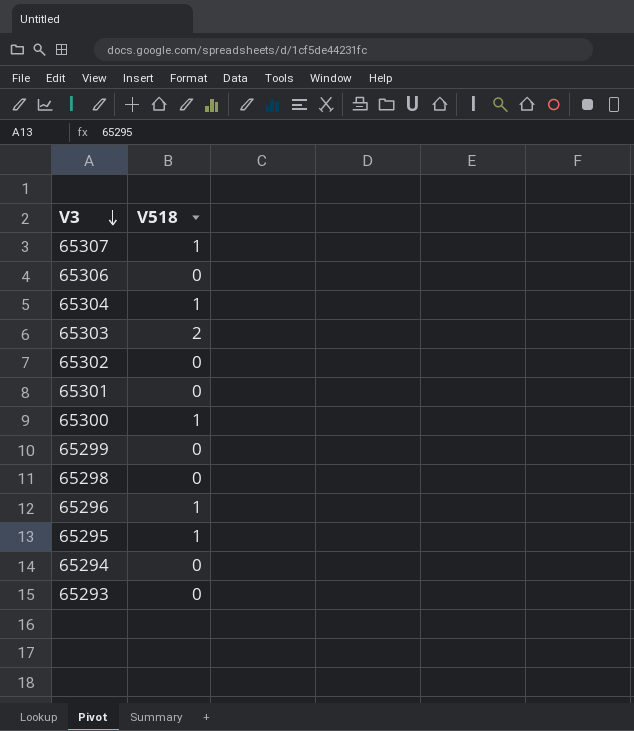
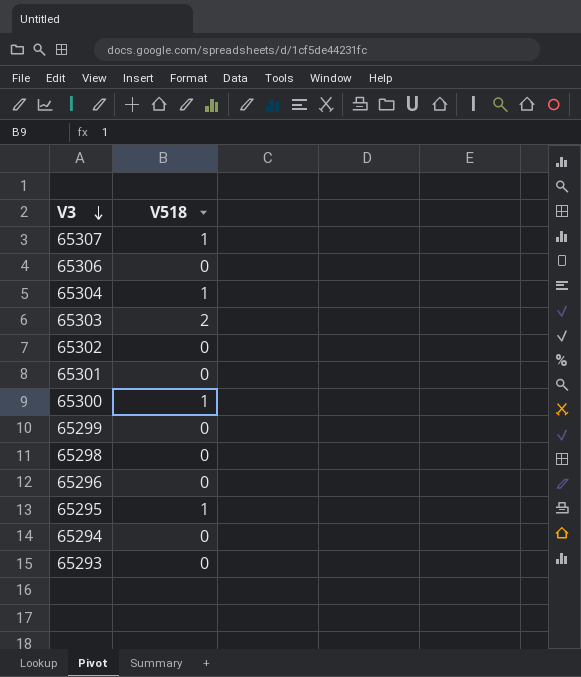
65296 | V518: 1 -> 0

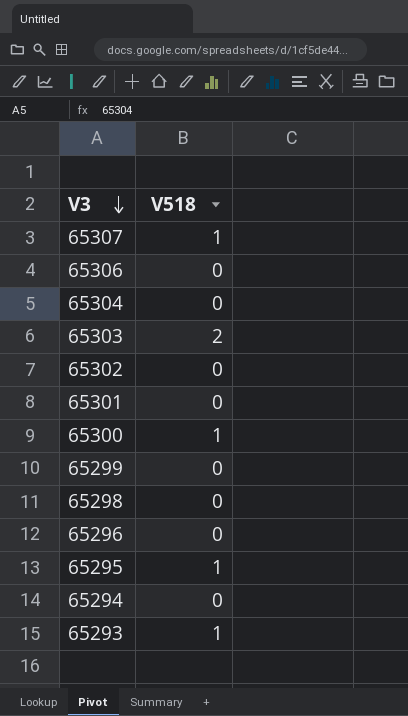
65304 | V518: 1 -> 0
65293 | V518: 0 -> 1

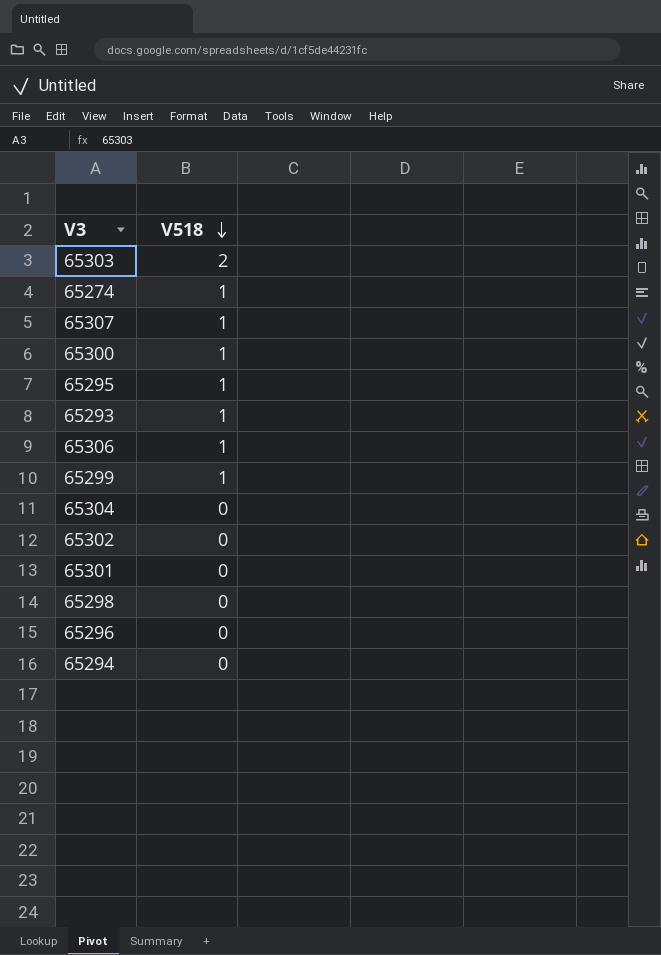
row order: V3 descending -> V518 descending
row 65274: none -> 1
65306 | V518: 0 -> 1
65299 | V518: 0 -> 1

